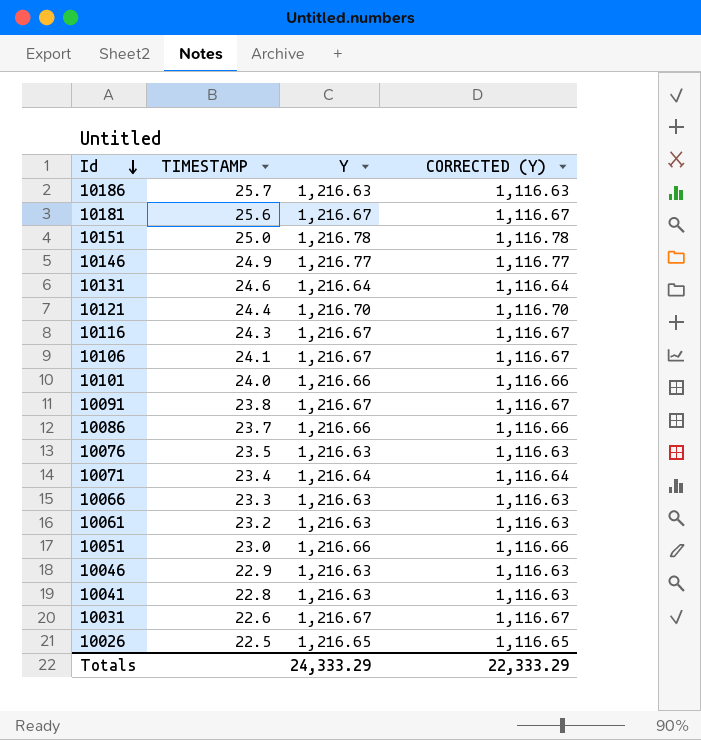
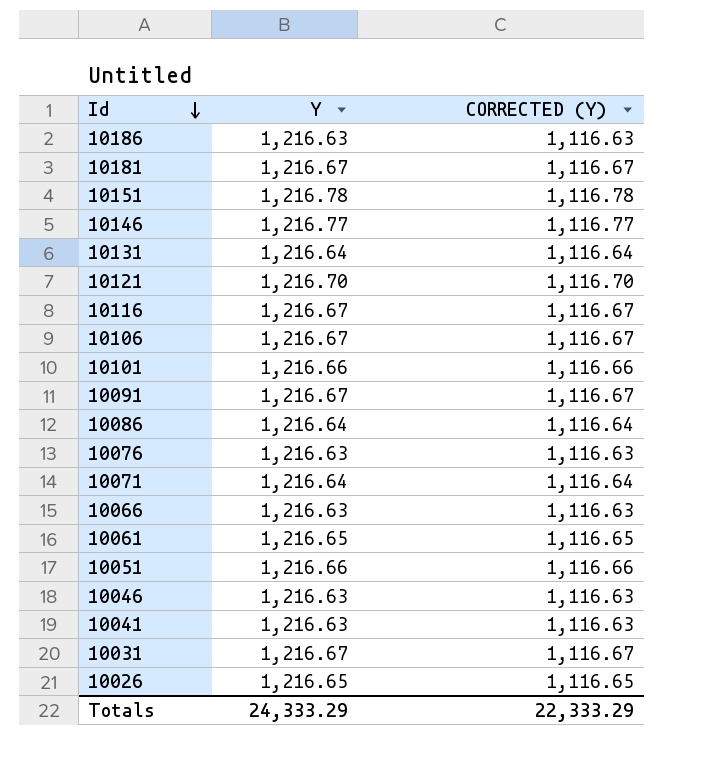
column TIMESTAMP | position: 2 -> none
10086 | Y: 1,216.66 -> 1,216.64
10086 | CORRECTED (Y): 1,116.66 -> 1,116.64
10061 | Y: 1,216.63 -> 1,216.65
10061 | CORRECTED (Y): 1,116.63 -> 1,116.65

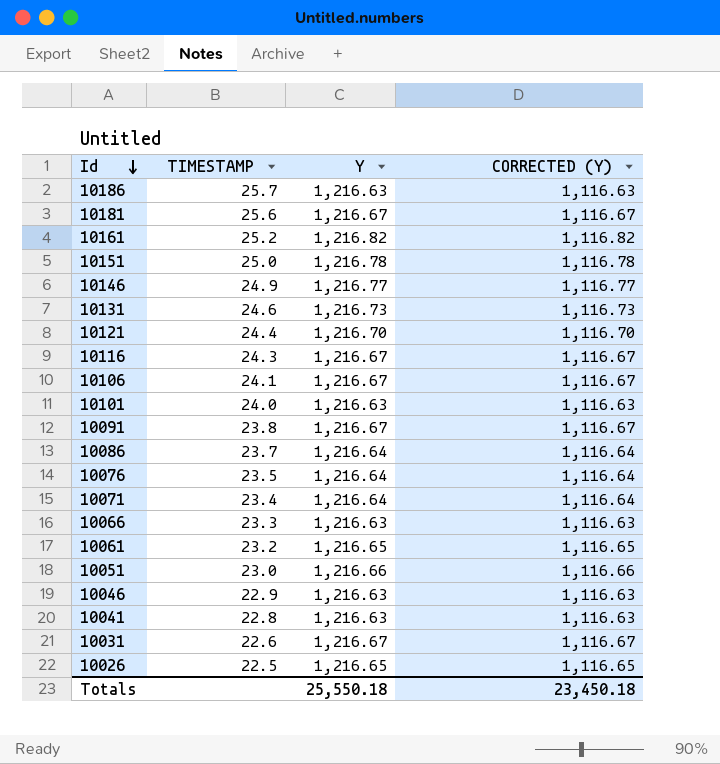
column TIMESTAMP | position: none -> 2
row 10161: none -> 25.2 | 1,216.82 | 1,116.82
10131 | Y: 1,216.64 -> 1,216.73
10131 | CORRECTED (Y): 1,116.64 -> 1,116.73
10101 | Y: 1,216.66 -> 1,216.63
10101 | CORRECTED (Y): 1,116.66 -> 1,116.63
10076 | Y: 1,216.63 -> 1,216.64
10076 | CORRECTED (Y): 1,116.63 -> 1,116.64
Totals | Y: 24,333.29 -> 25,550.18
Totals | CORRECTED (Y): 22,333.29 -> 23,450.18

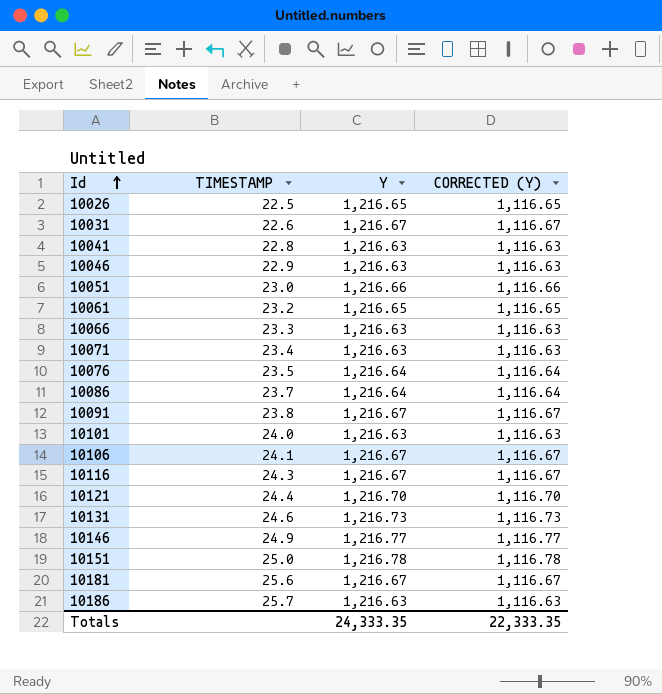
row order: Id descending -> Id ascending
row 10161: 25.2 | 1,216.82 | 1,116.82 -> none
10071 | Y: 1,216.64 -> 1,216.63
10071 | CORRECTED (Y): 1,116.64 -> 1,116.63
Totals | Y: 25,550.18 -> 24,333.35
Totals | CORRECTED (Y): 23,450.18 -> 22,333.35

